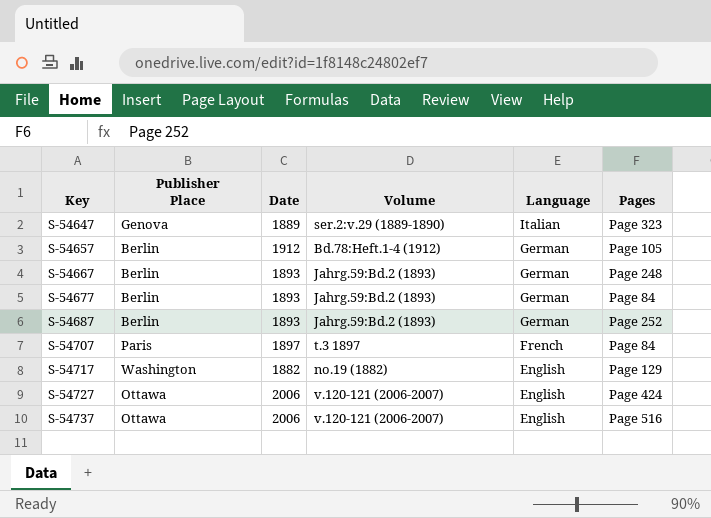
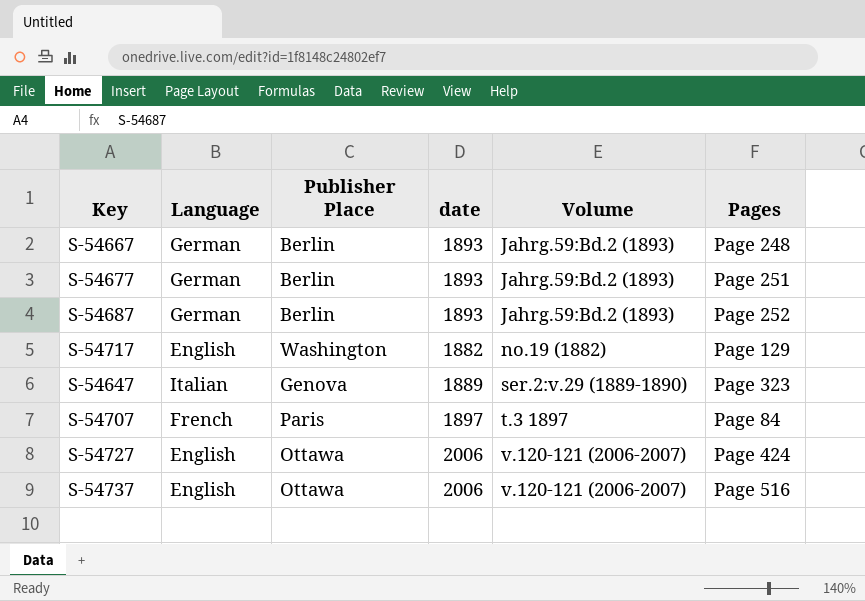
row order: Key ascending -> Volume ascending
column Language | position: 5 -> 2
column name: Date -> date
row S-54657: Berlin | 1912 | Bd.78:Heft.1-4 (1912) | German | Page 105 -> none
S-54677 | Pages: Page 84 -> Page 251

